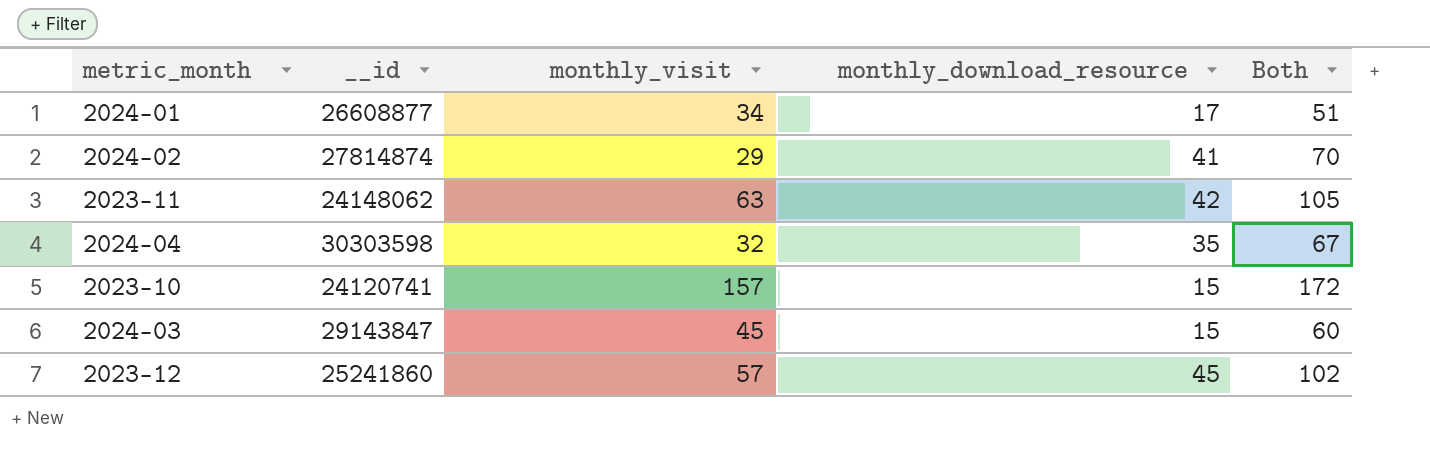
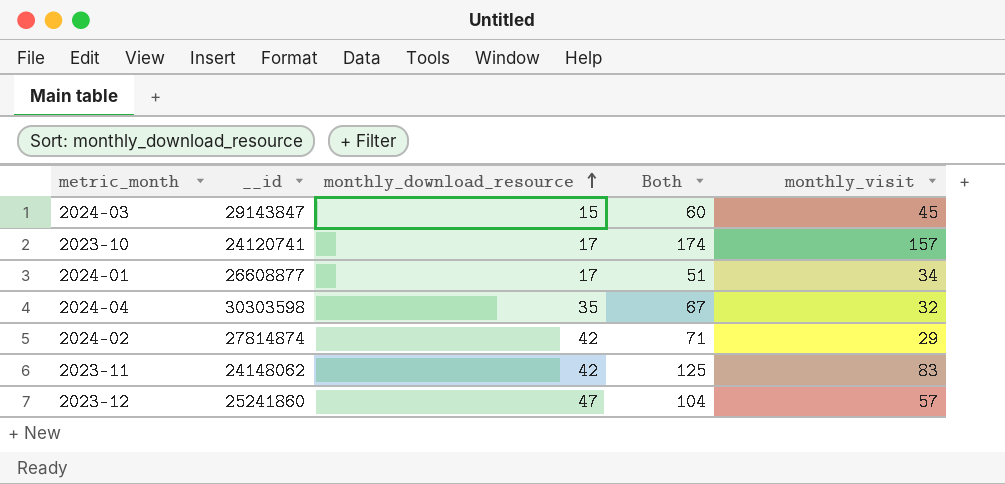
row order: none -> monthly_download_resource ascending
column monthly_visit | position: 3 -> 5
2023-10 | monthly_download_resource: 15 -> 17
2023-10 | Both: 172 -> 174
2024-02 | monthly_download_resource: 41 -> 42
2024-02 | Both: 70 -> 71
2023-11 | Both: 105 -> 125
2023-11 | monthly_visit: 63 -> 83
2023-12 | monthly_download_resource: 45 -> 47
2023-12 | Both: 102 -> 104

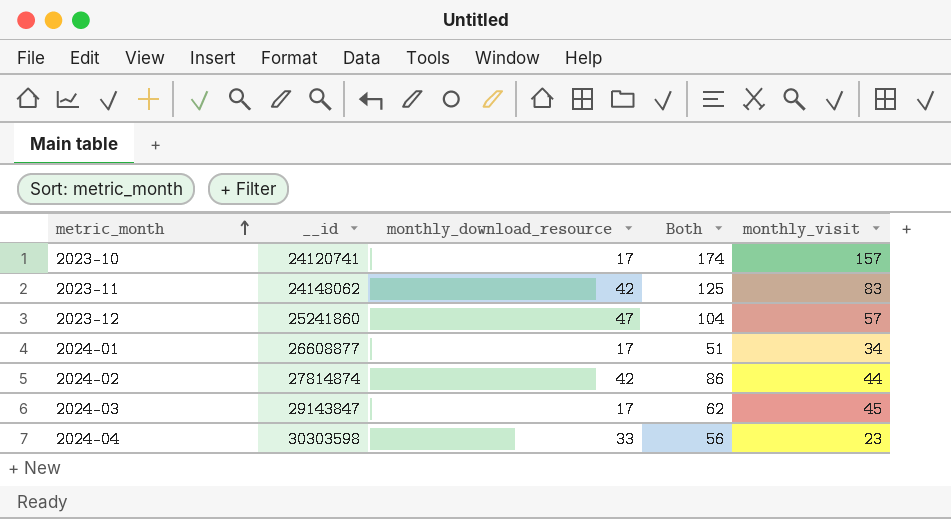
row order: monthly_download_resource ascending -> metric_month ascending
2024-02 | Both: 71 -> 86
2024-02 | monthly_visit: 29 -> 44
2024-03 | monthly_download_resource: 15 -> 17
2024-03 | Both: 60 -> 62
2024-04 | monthly_download_resource: 35 -> 33
2024-04 | Both: 67 -> 56
2024-04 | monthly_visit: 32 -> 23

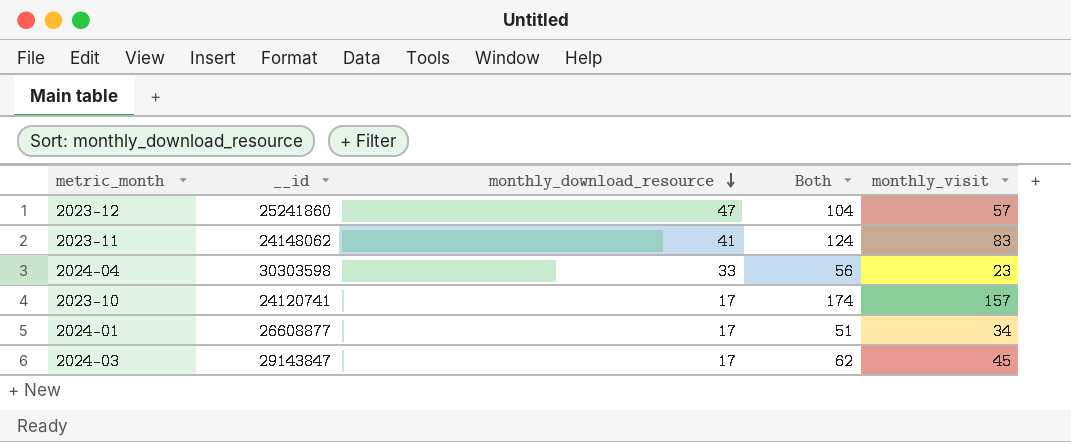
row order: metric_month ascending -> monthly_download_resource descending
row 2024-02: 27814874 | 42 | 86 | 44 -> none
2023-11 | monthly_download_resource: 42 -> 41
2023-11 | Both: 125 -> 124

